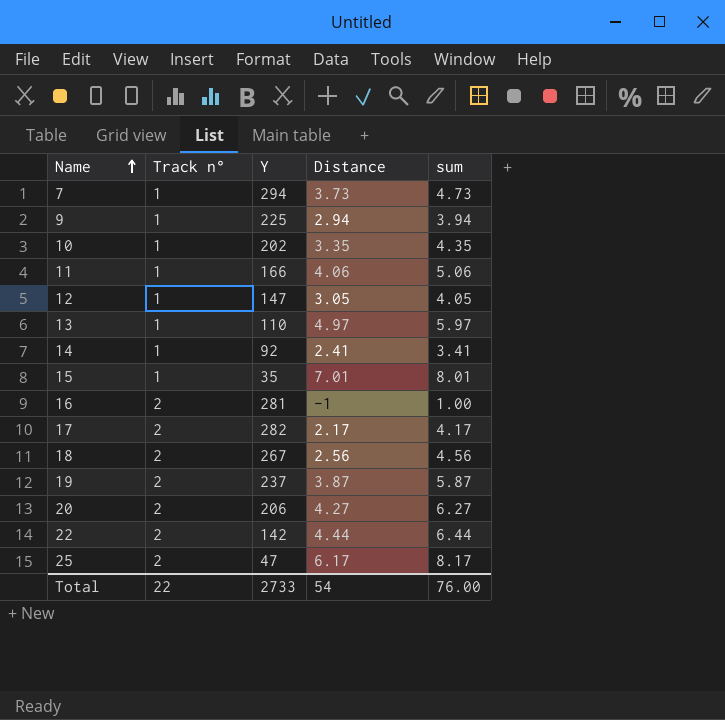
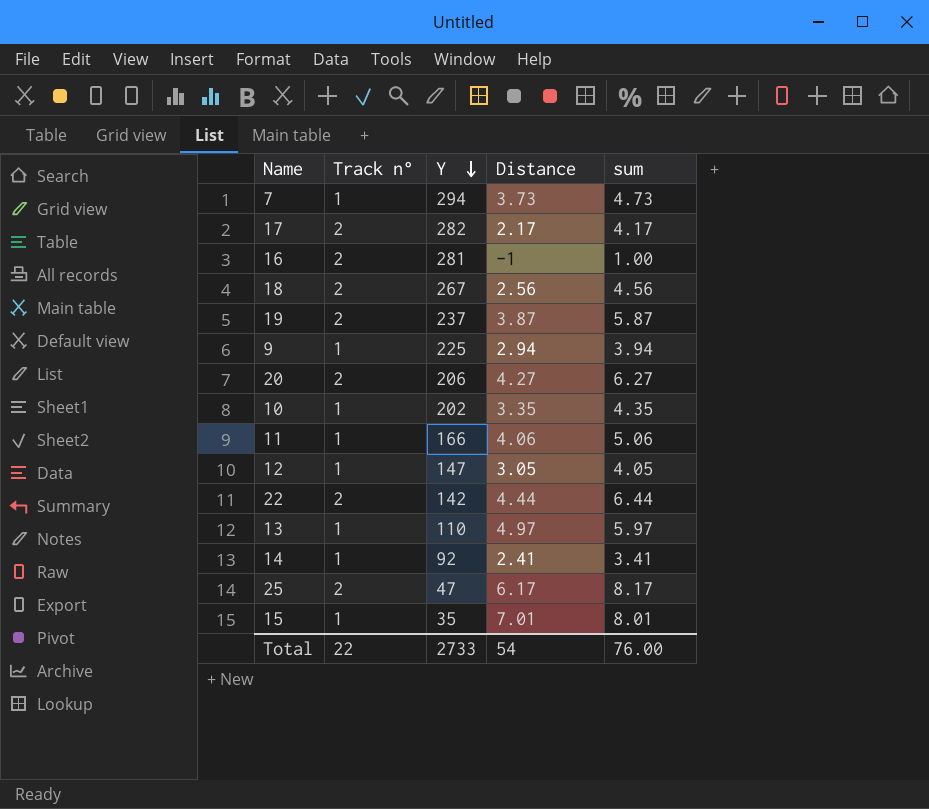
row order: Name ascending -> Y descending

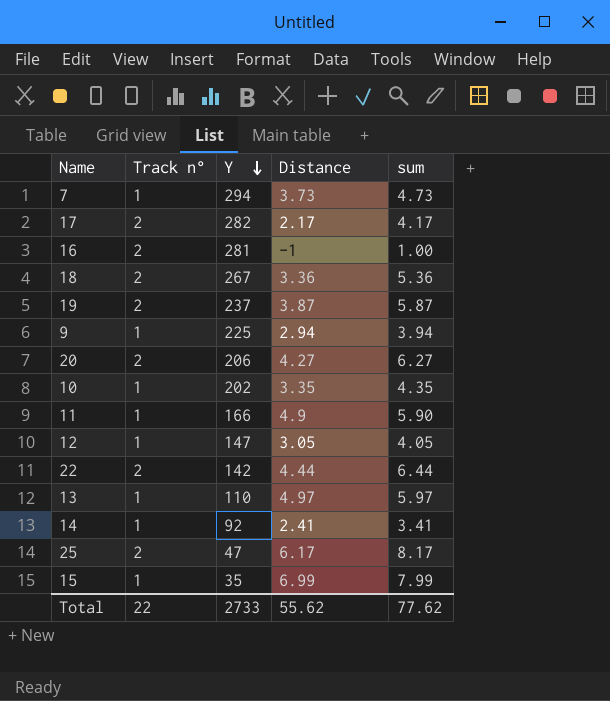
18 | Distance: 2.56 -> 3.36
18 | sum: 4.56 -> 5.36
11 | Distance: 4.06 -> 4.9
11 | sum: 5.06 -> 5.90
15 | Distance: 7.01 -> 6.99
15 | sum: 8.01 -> 7.99
Total | Distance: 54 -> 55.62
Total | sum: 76.00 -> 77.62

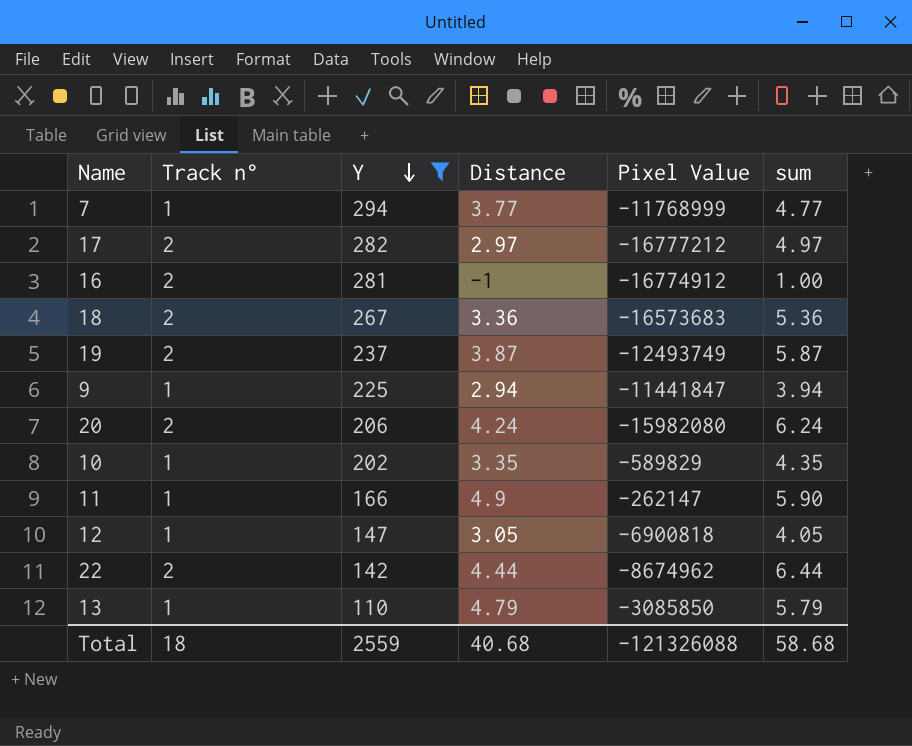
filter: none -> Y >= 110
column Pixel Value | position: none -> 5
7 | Distance: 3.73 -> 3.77
7 | sum: 4.73 -> 4.77
17 | Distance: 2.17 -> 2.97
17 | sum: 4.17 -> 4.97
20 | Distance: 4.27 -> 4.24
20 | sum: 6.27 -> 6.24
13 | Distance: 4.97 -> 4.79
13 | sum: 5.97 -> 5.79
Total | Track n°: 22 -> 18
Total | Y: 2733 -> 2559
Total | Distance: 55.62 -> 40.68
Total | sum: 77.62 -> 58.68

